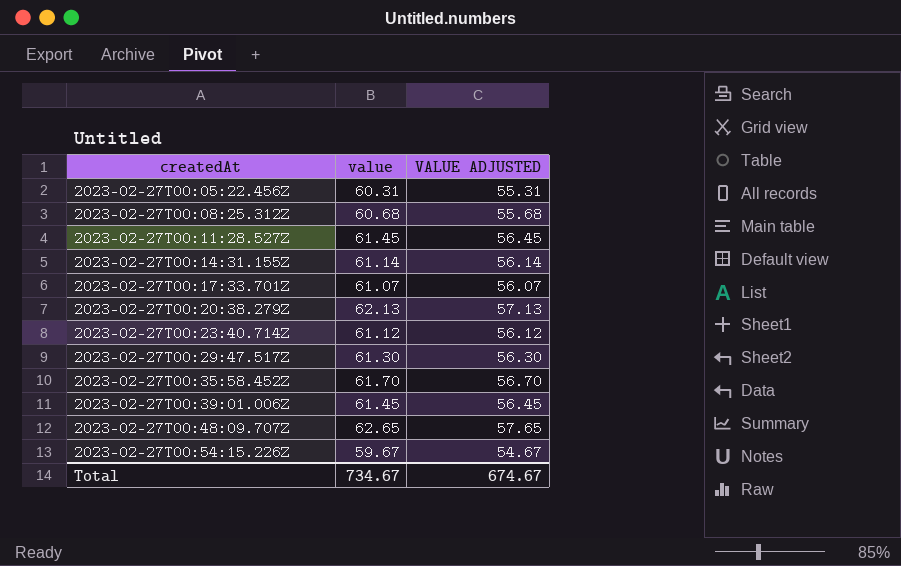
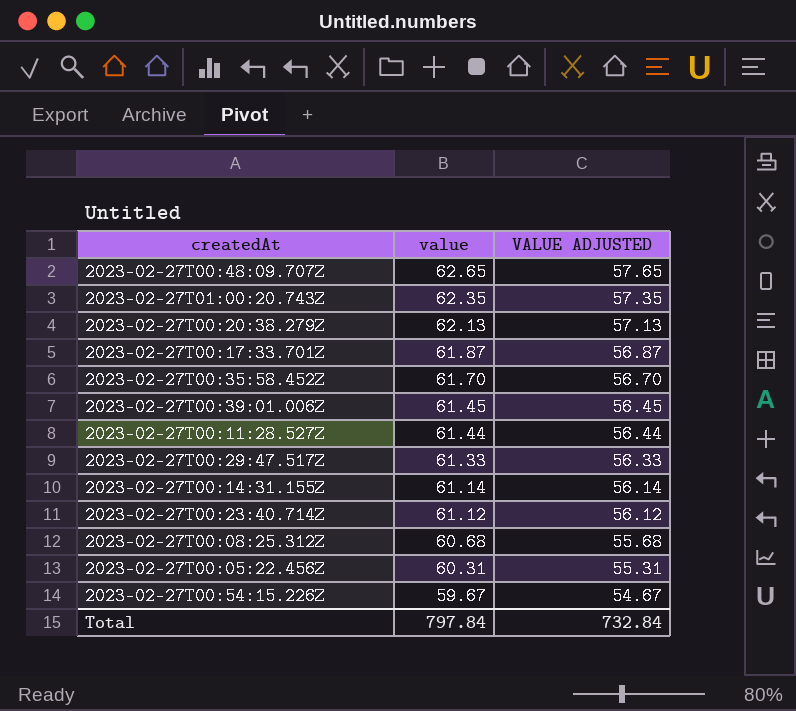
row order: createdAt ascending -> value descending
row 2023-02-27T01:00:20.743Z: none -> 62.35 | 57.35
2023-02-27T00:17:33.701Z | value: 61.07 -> 61.87
2023-02-27T00:17:33.701Z | VALUE ADJUSTED: 56.07 -> 56.87
2023-02-27T00:11:28.527Z | value: 61.45 -> 61.44
2023-02-27T00:11:28.527Z | VALUE ADJUSTED: 56.45 -> 56.44
2023-02-27T00:29:47.517Z | value: 61.30 -> 61.33
2023-02-27T00:29:47.517Z | VALUE ADJUSTED: 56.30 -> 56.33
Total | value: 734.67 -> 797.84
Total | VALUE ADJUSTED: 674.67 -> 732.84

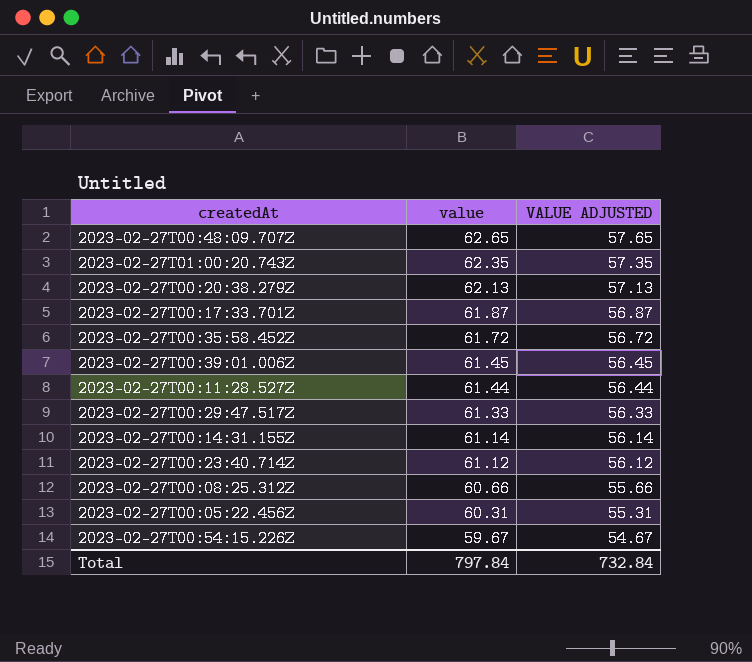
2023-02-27T00:35:58.452Z | value: 61.70 -> 61.72
2023-02-27T00:35:58.452Z | VALUE ADJUSTED: 56.70 -> 56.72
2023-02-27T00:08:25.312Z | value: 60.68 -> 60.66
2023-02-27T00:08:25.312Z | VALUE ADJUSTED: 55.68 -> 55.66

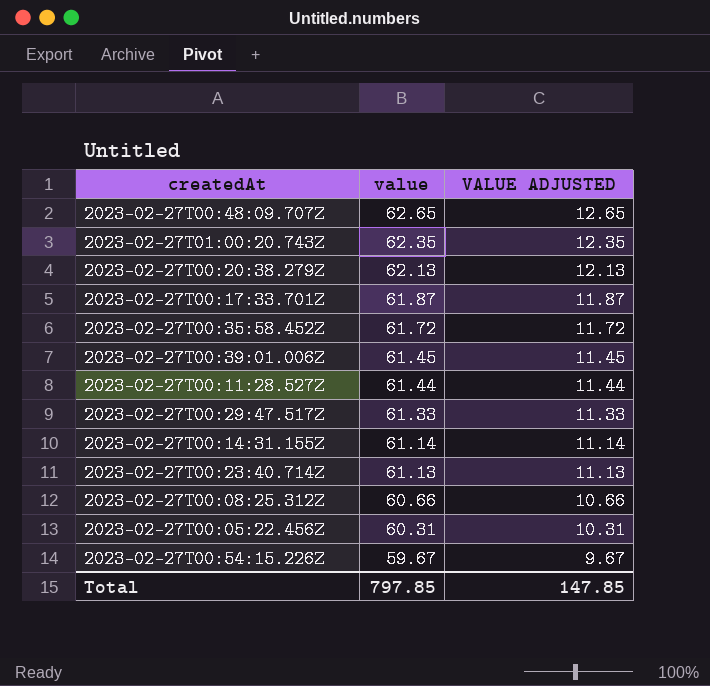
column VALUE ADJUSTED | formula: [value] - 5 -> [value] - 50
2023-02-27T00:23:40.714Z | value: 61.12 -> 61.13
Total | value: 797.84 -> 797.85
Total | VALUE ADJUSTED: 732.84 -> 147.85

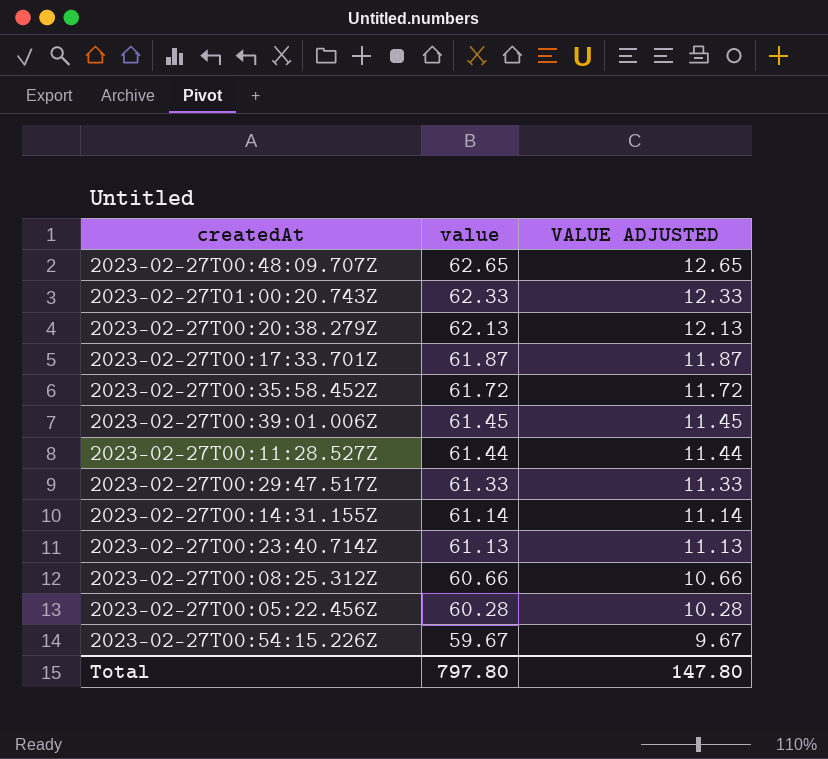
2023-02-27T01:00:20.743Z | value: 62.35 -> 62.33
2023-02-27T01:00:20.743Z | VALUE ADJUSTED: 12.35 -> 12.33
2023-02-27T00:05:22.456Z | value: 60.31 -> 60.28
2023-02-27T00:05:22.456Z | VALUE ADJUSTED: 10.31 -> 10.28
Total | value: 797.85 -> 797.80
Total | VALUE ADJUSTED: 147.85 -> 147.80

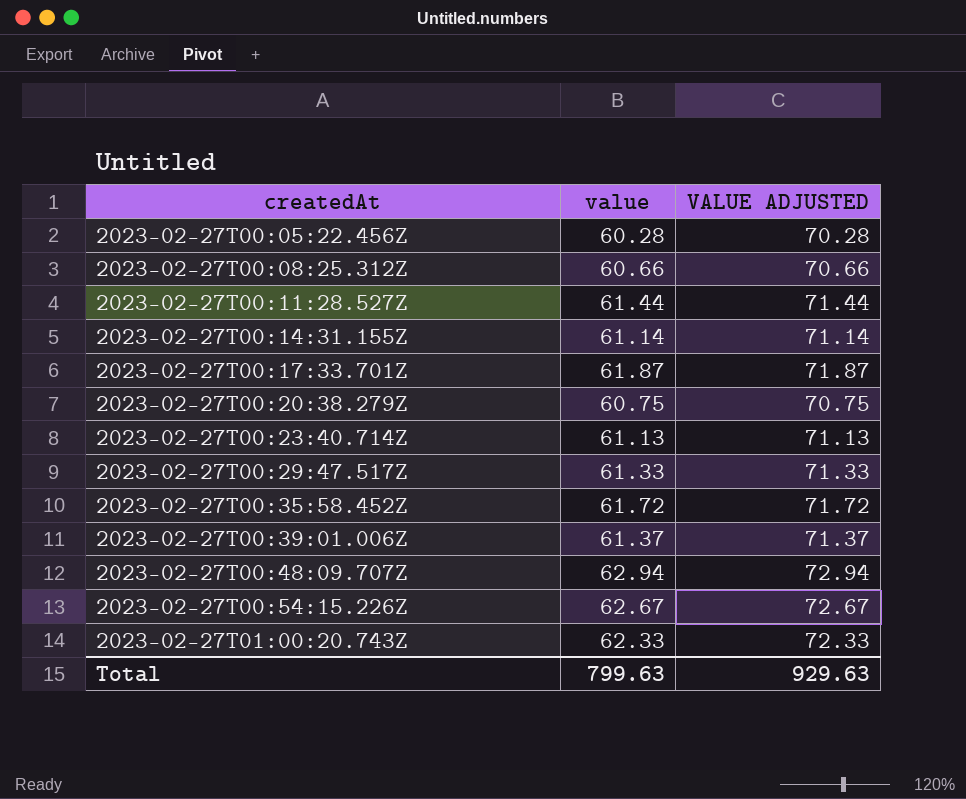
row order: value descending -> createdAt ascending
column VALUE ADJUSTED | formula: [value] - 50 -> [value] + 10
2023-02-27T00:20:38.279Z | value: 62.13 -> 60.75
2023-02-27T00:39:01.006Z | value: 61.45 -> 61.37
2023-02-27T00:48:09.707Z | value: 62.65 -> 62.94
2023-02-27T00:54:15.226Z | value: 59.67 -> 62.67
Total | value: 797.80 -> 799.63
Total | VALUE ADJUSTED: 147.80 -> 929.63

